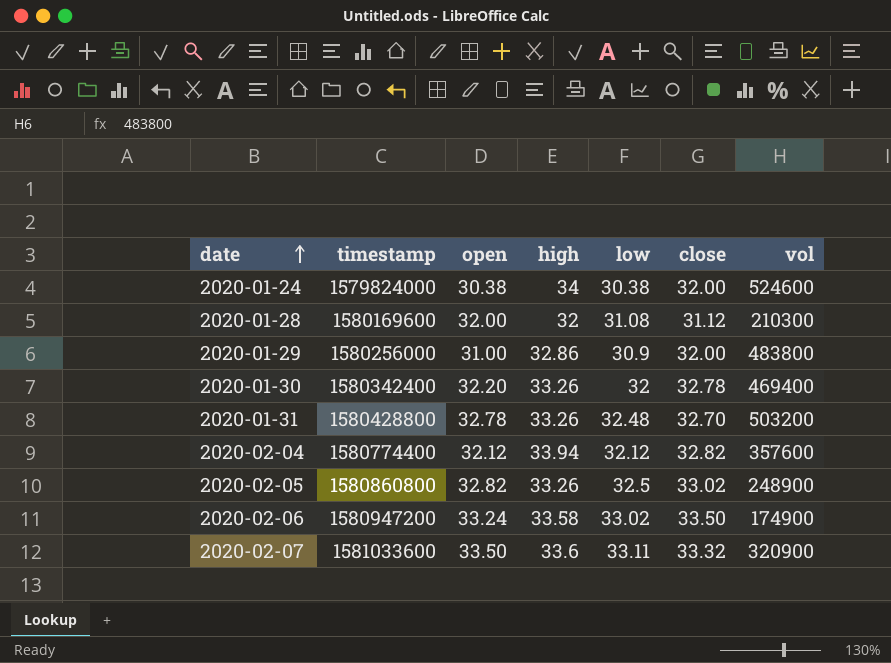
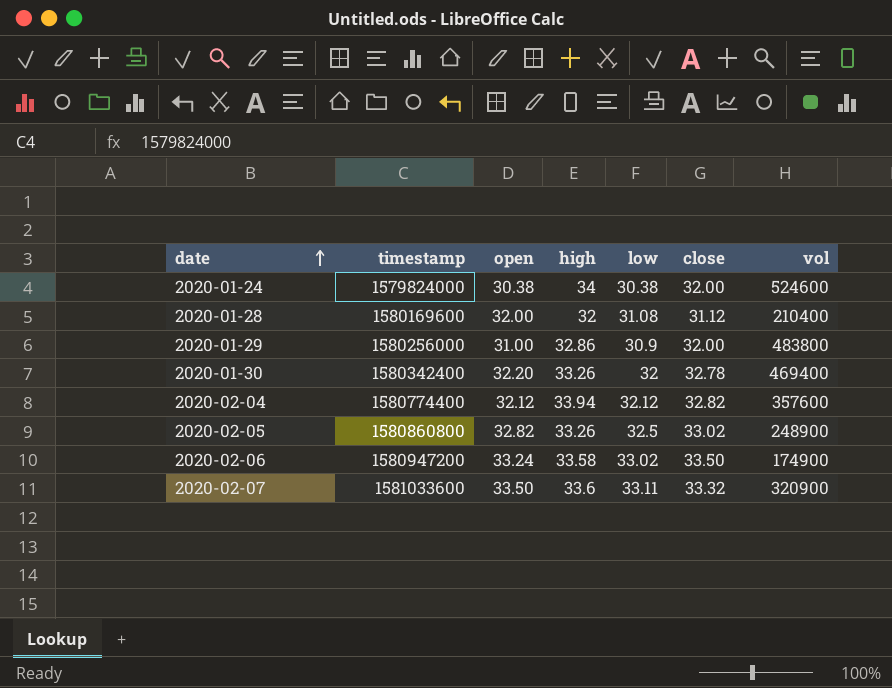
row 2020-01-31: 1580428800 | 32.78 | 33.26 | 32.48 | 32.70 | 503200 -> none
2020-01-28 | vol: 210300 -> 210400

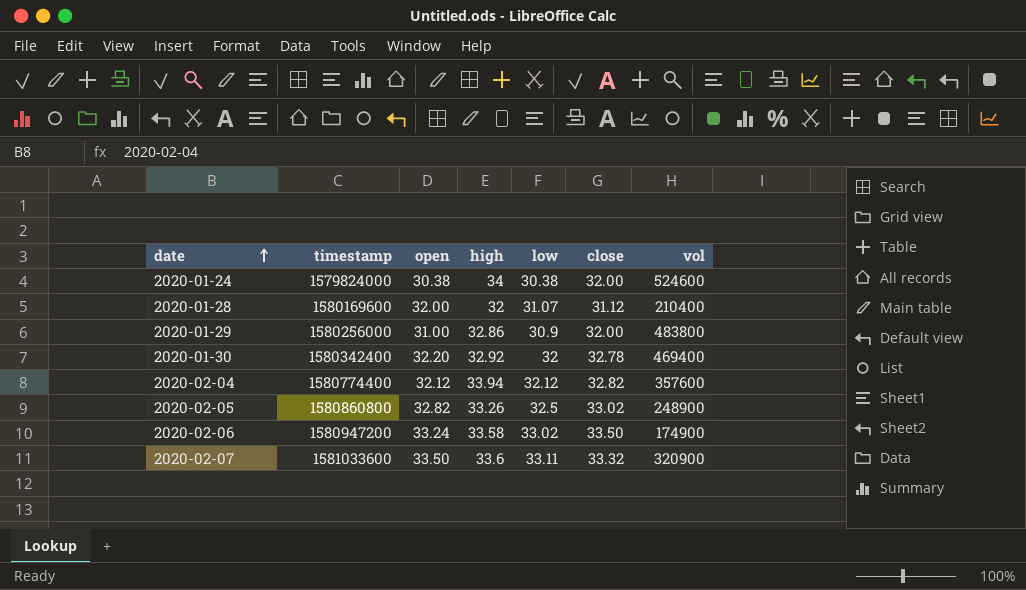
2020-01-28 | low: 31.08 -> 31.07
2020-01-30 | high: 33.26 -> 32.92

